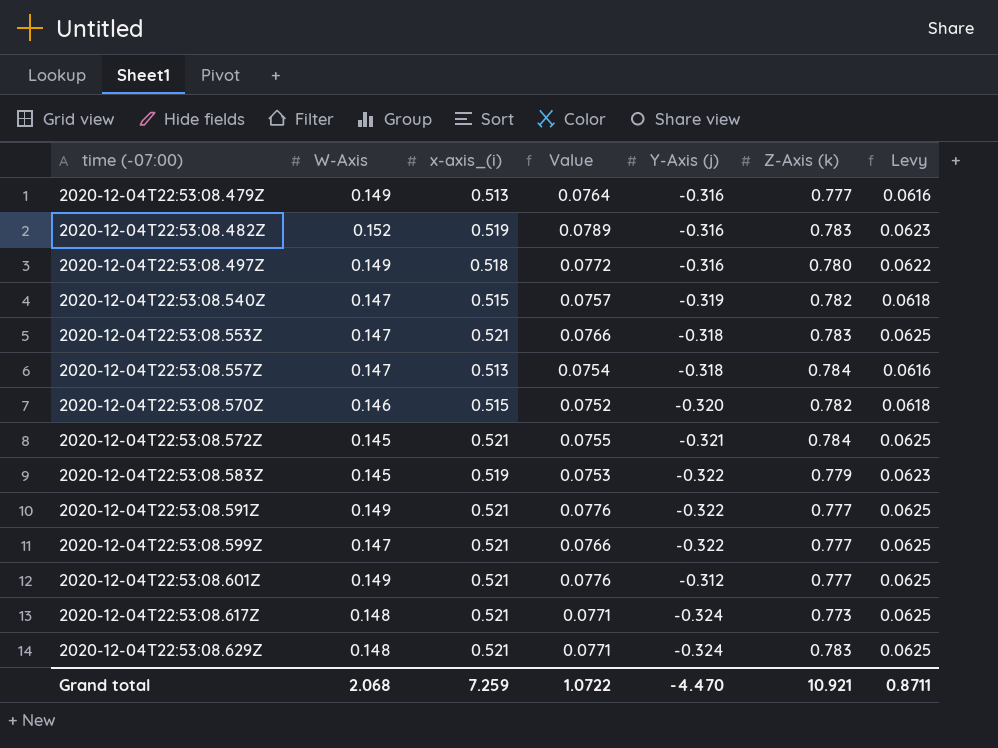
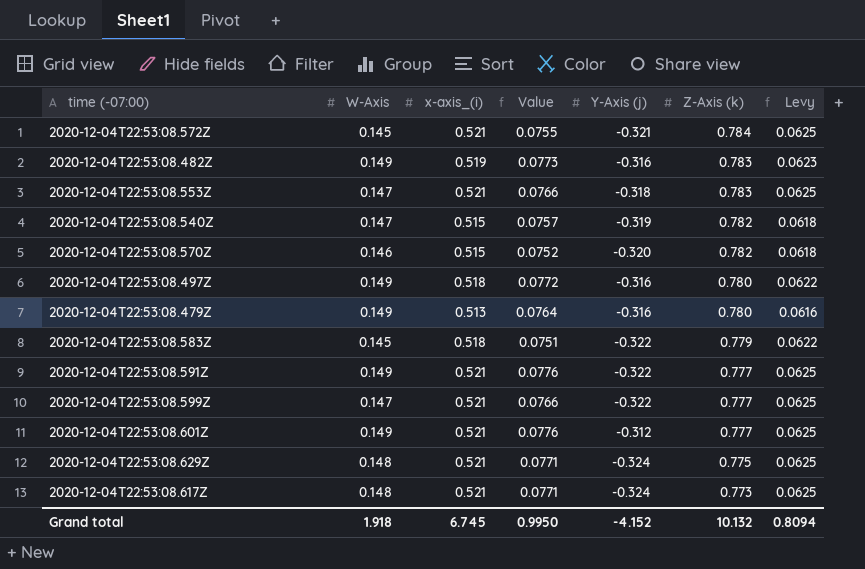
row order: time (-07:00) ascending -> Z-Axis (k) descending
row 2020-12-04T22:53:08.557Z: 0.147 | 0.513 | 0.0754 | -0.318 | 0.784 | 0.0616 -> none
2020-12-04T22:53:08.482Z | W-Axis: 0.152 -> 0.149
2020-12-04T22:53:08.482Z | Value: 0.0789 -> 0.0773
2020-12-04T22:53:08.479Z | Z-Axis (k): 0.777 -> 0.780
2020-12-04T22:53:08.583Z | x-axis_(i): 0.519 -> 0.518
2020-12-04T22:53:08.583Z | Value: 0.0753 -> 0.0751
2020-12-04T22:53:08.583Z | Levy: 0.0623 -> 0.0622
2020-12-04T22:53:08.629Z | Z-Axis (k): 0.783 -> 0.775
Grand total | W-Axis: 2.068 -> 1.918
Grand total | x-axis_(i): 7.259 -> 6.745
Grand total | Value: 1.0722 -> 0.9950
Grand total | Y-Axis (j): -4.470 -> -4.152
Grand total | Z-Axis (k): 10.921 -> 10.132
Grand total | Levy: 0.8711 -> 0.8094

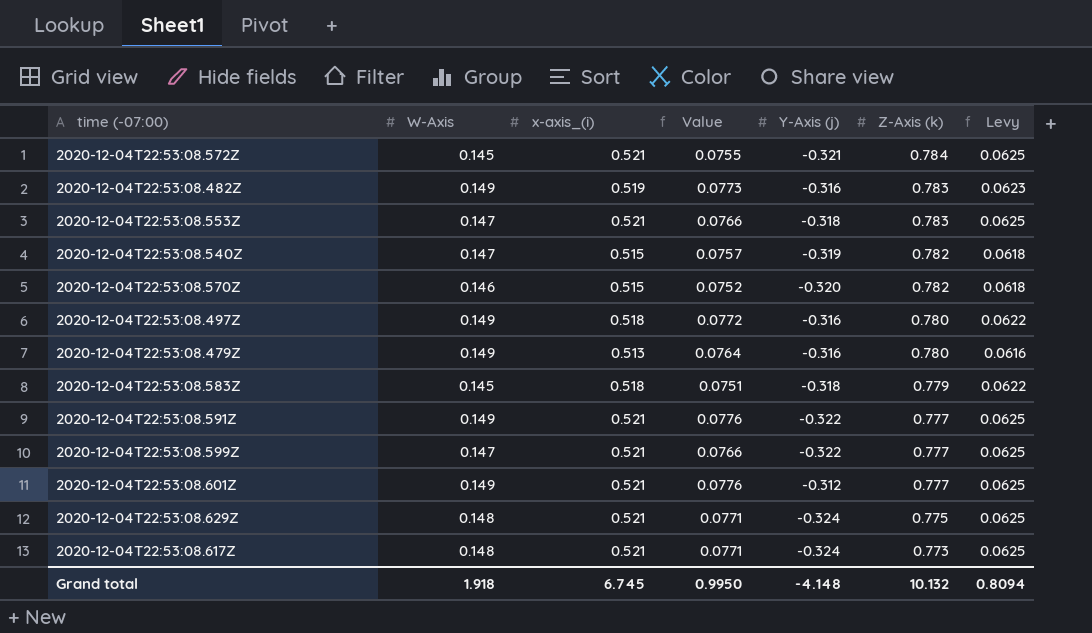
2020-12-04T22:53:08.583Z | Y-Axis (j): -0.322 -> -0.318
Grand total | Y-Axis (j): -4.152 -> -4.148

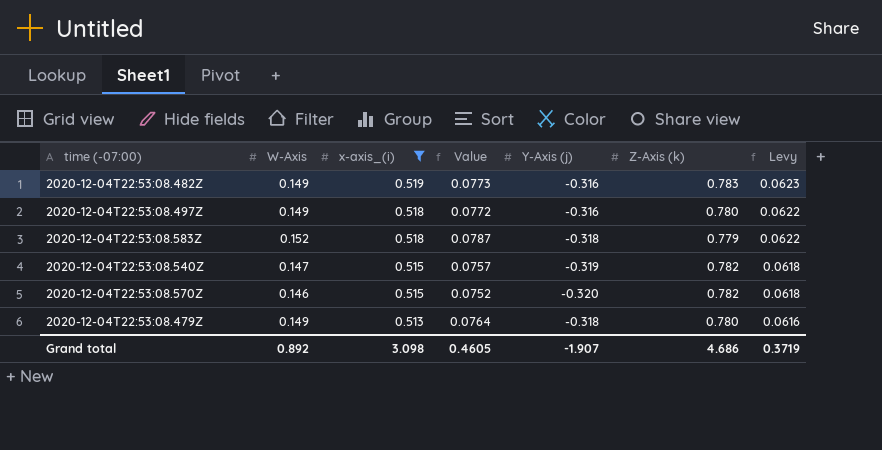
filter: none -> x-axis_(i) != 0.521
row order: Z-Axis (k) descending -> x-axis_(i) descending
2020-12-04T22:53:08.583Z | W-Axis: 0.145 -> 0.152
2020-12-04T22:53:08.583Z | Value: 0.0751 -> 0.0787
2020-12-04T22:53:08.479Z | Y-Axis (j): -0.316 -> -0.318
Grand total | W-Axis: 1.918 -> 0.892
Grand total | x-axis_(i): 6.745 -> 3.098
Grand total | Value: 0.9950 -> 0.4605
Grand total | Y-Axis (j): -4.148 -> -1.907
Grand total | Z-Axis (k): 10.132 -> 4.686
Grand total | Levy: 0.8094 -> 0.3719

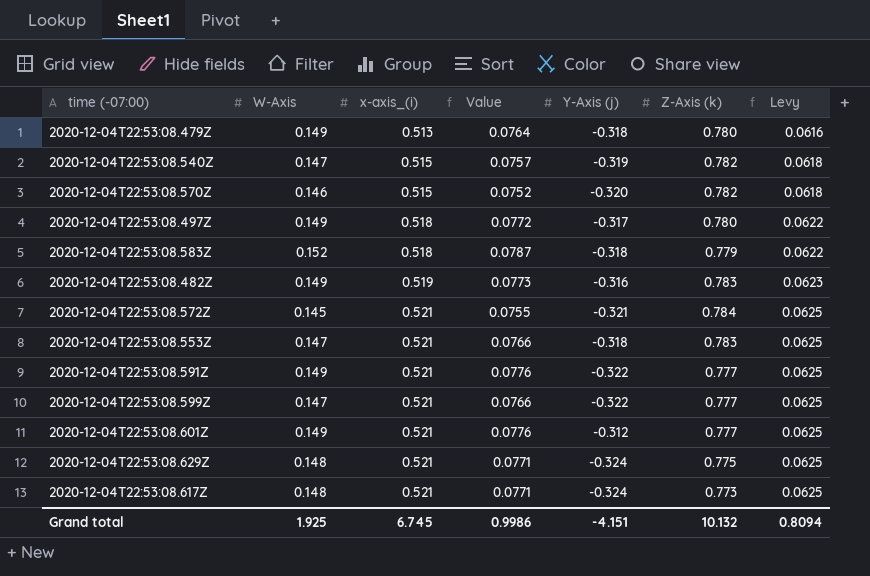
filter: x-axis_(i) != 0.521 -> none
row order: x-axis_(i) descending -> x-axis_(i) ascending
2020-12-04T22:53:08.497Z | Y-Axis (j): -0.316 -> -0.317
Grand total | W-Axis: 0.892 -> 1.925
Grand total | x-axis_(i): 3.098 -> 6.745
Grand total | Value: 0.4605 -> 0.9986
Grand total | Y-Axis (j): -1.907 -> -4.151
Grand total | Z-Axis (k): 4.686 -> 10.132
Grand total | Levy: 0.3719 -> 0.8094

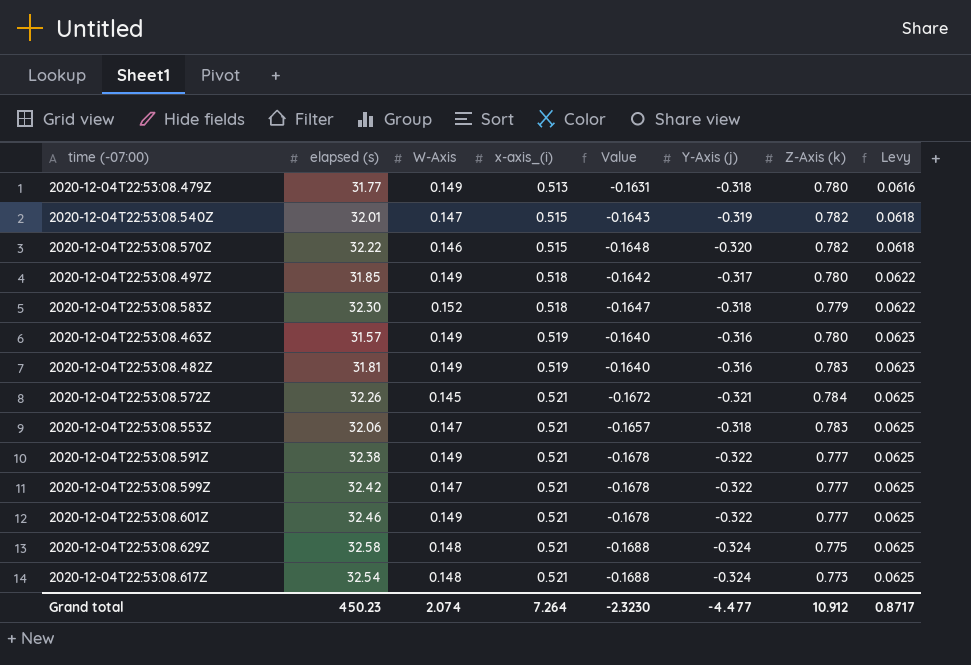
column elapsed (s) | position: none -> 2
column Value | formula: [W-Axis] * [x-axis_(i)] -> [x-axis_(i)] * [Y-Axis (j)]
row 2020-12-04T22:53:08.463Z: none -> 31.57 | 0.149 | 0.519 | -0.1640 | -0.316 | 0.780 | 0.0623
2020-12-04T22:53:08.601Z | Y-Axis (j): -0.312 -> -0.322
Grand total | W-Axis: 1.925 -> 2.074
Grand total | x-axis_(i): 6.745 -> 7.264
Grand total | Value: 0.9986 -> -2.3230
Grand total | Y-Axis (j): -4.151 -> -4.477
Grand total | Z-Axis (k): 10.132 -> 10.912
Grand total | Levy: 0.8094 -> 0.8717

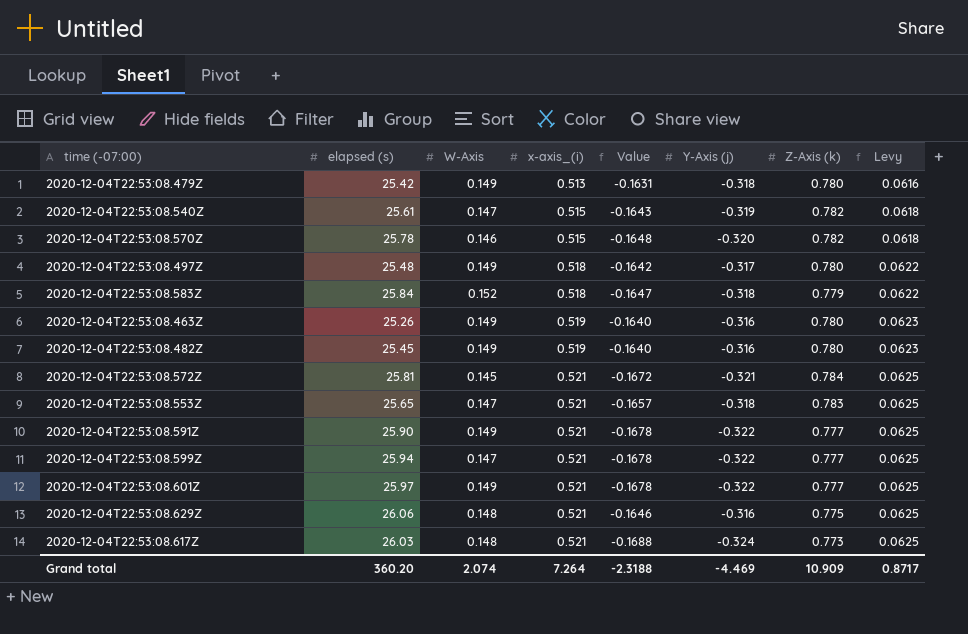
2020-12-04T22:53:08.479Z | elapsed (s): 31.77 -> 25.42
2020-12-04T22:53:08.540Z | elapsed (s): 32.01 -> 25.61
2020-12-04T22:53:08.570Z | elapsed (s): 32.22 -> 25.78
2020-12-04T22:53:08.497Z | elapsed (s): 31.85 -> 25.48
2020-12-04T22:53:08.583Z | elapsed (s): 32.30 -> 25.84
2020-12-04T22:53:08.463Z | elapsed (s): 31.57 -> 25.26
2020-12-04T22:53:08.482Z | elapsed (s): 31.81 -> 25.45
2020-12-04T22:53:08.482Z | Z-Axis (k): 0.783 -> 0.780
2020-12-04T22:53:08.572Z | elapsed (s): 32.26 -> 25.81
2020-12-04T22:53:08.553Z | elapsed (s): 32.06 -> 25.65
2020-12-04T22:53:08.591Z | elapsed (s): 32.38 -> 25.90
2020-12-04T22:53:08.599Z | elapsed (s): 32.42 -> 25.94
2020-12-04T22:53:08.601Z | elapsed (s): 32.46 -> 25.97
2020-12-04T22:53:08.629Z | elapsed (s): 32.58 -> 26.06
2020-12-04T22:53:08.629Z | Value: -0.1688 -> -0.1646
2020-12-04T22:53:08.629Z | Y-Axis (j): -0.324 -> -0.316
2020-12-04T22:53:08.617Z | elapsed (s): 32.54 -> 26.03
Grand total | elapsed (s): 450.23 -> 360.20
Grand total | Value: -2.3230 -> -2.3188
Grand total | Y-Axis (j): -4.477 -> -4.469
Grand total | Z-Axis (k): 10.912 -> 10.909

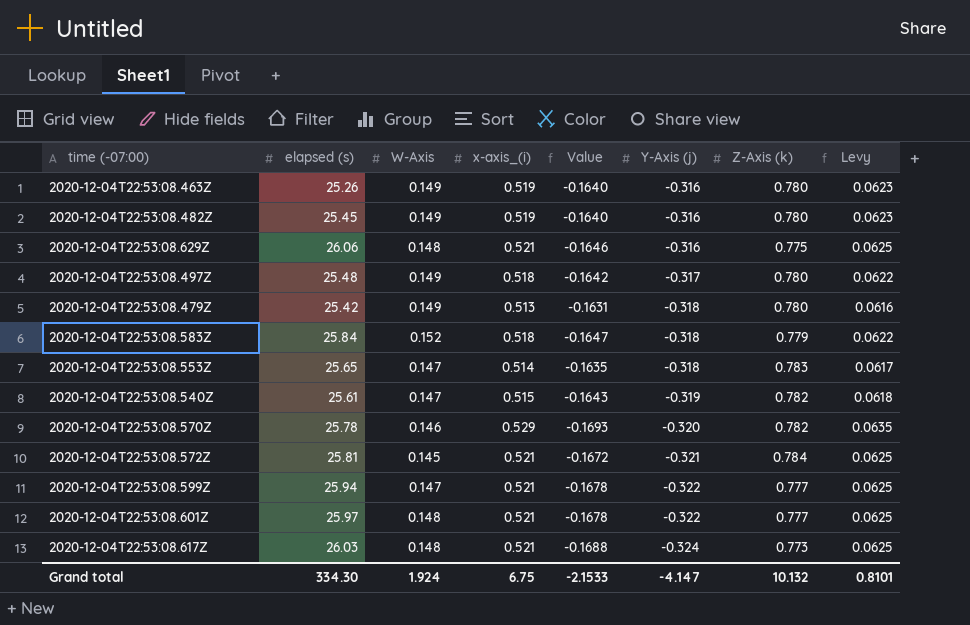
row order: x-axis_(i) ascending -> Y-Axis (j) descending
row 2020-12-04T22:53:08.591Z: 25.90 | 0.149 | 0.521 | -0.1678 | -0.322 | 0.777 | 0.0625 -> none
2020-12-04T22:53:08.553Z | x-axis_(i): 0.521 -> 0.514
2020-12-04T22:53:08.553Z | Value: -0.1657 -> -0.1635
2020-12-04T22:53:08.553Z | Levy: 0.0625 -> 0.0617
2020-12-04T22:53:08.570Z | x-axis_(i): 0.515 -> 0.529
2020-12-04T22:53:08.570Z | Value: -0.1648 -> -0.1693
2020-12-04T22:53:08.570Z | Levy: 0.0618 -> 0.0635
2020-12-04T22:53:08.601Z | W-Axis: 0.149 -> 0.148
Grand total | elapsed (s): 360.20 -> 334.30
Grand total | W-Axis: 2.074 -> 1.924
Grand total | x-axis_(i): 7.264 -> 6.75
Grand total | Value: -2.3188 -> -2.1533
Grand total | Y-Axis (j): -4.469 -> -4.147
Grand total | Z-Axis (k): 10.909 -> 10.132
Grand total | Levy: 0.8717 -> 0.8101

